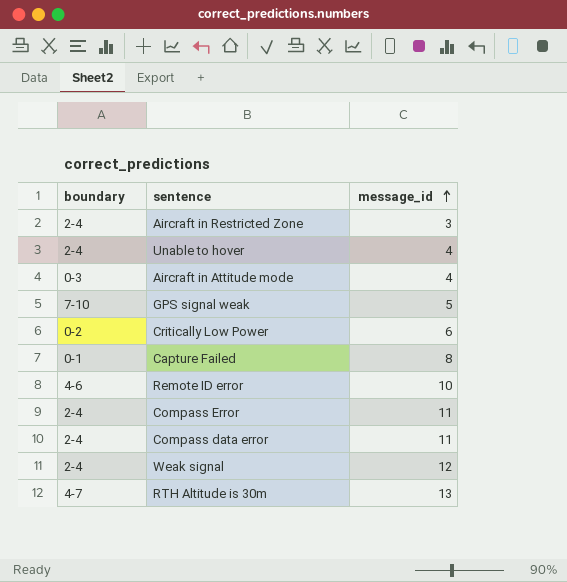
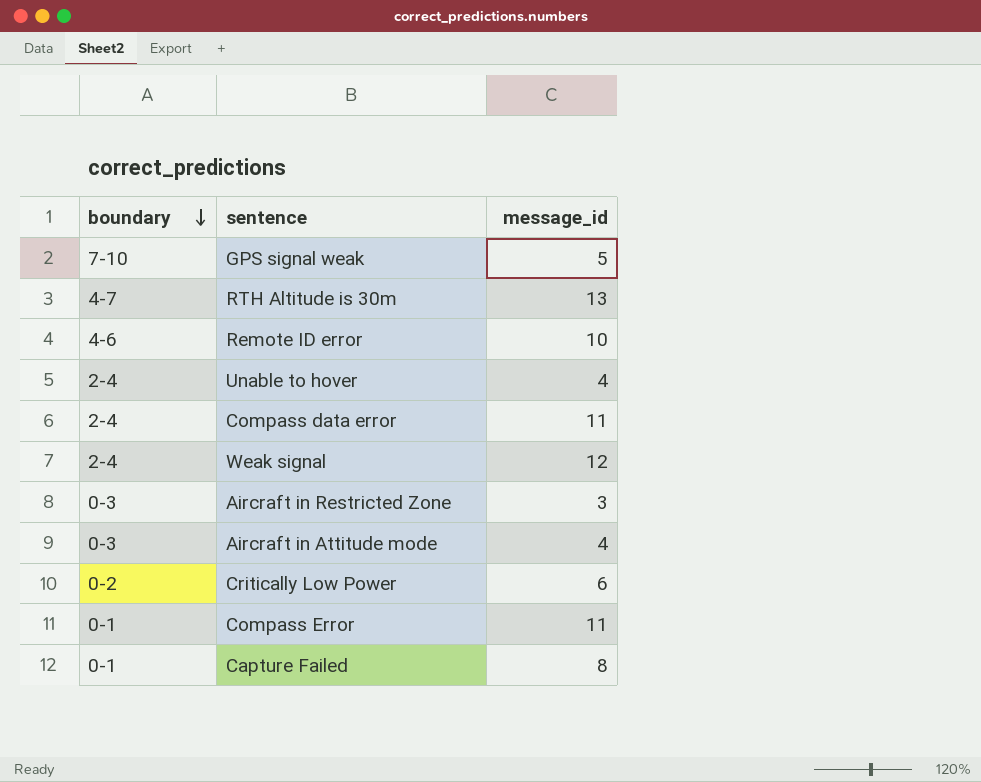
row order: message_id ascending -> boundary descending
Aircraft in Restricted Zone | boundary: 2-4 -> 0-3
Compass Error | boundary: 2-4 -> 0-1

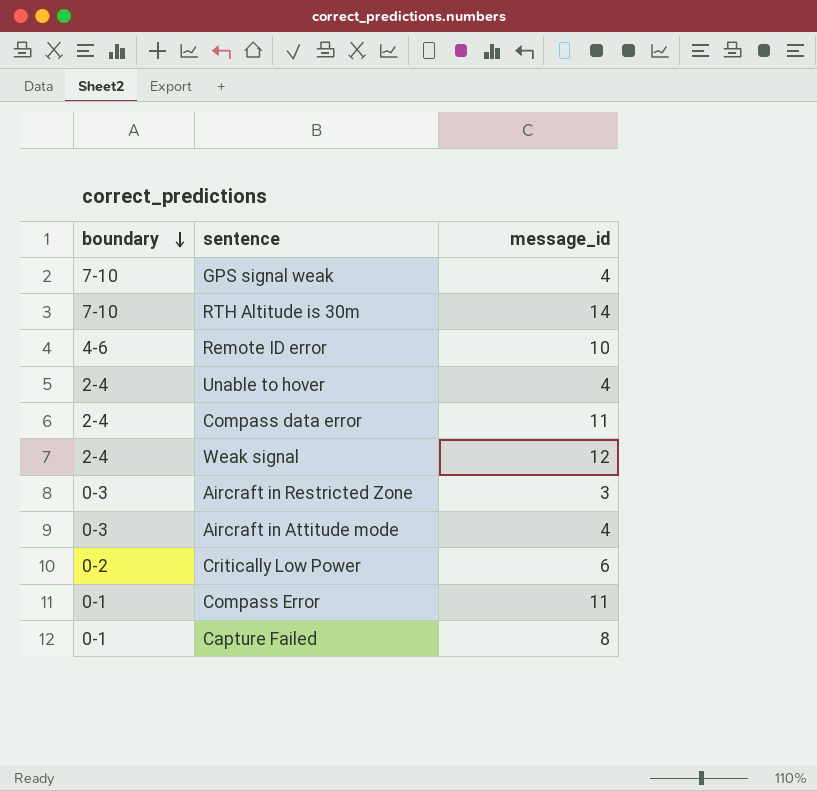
GPS signal weak | message_id: 5 -> 4
RTH Altitude is 30m | boundary: 4-7 -> 7-10
RTH Altitude is 30m | message_id: 13 -> 14

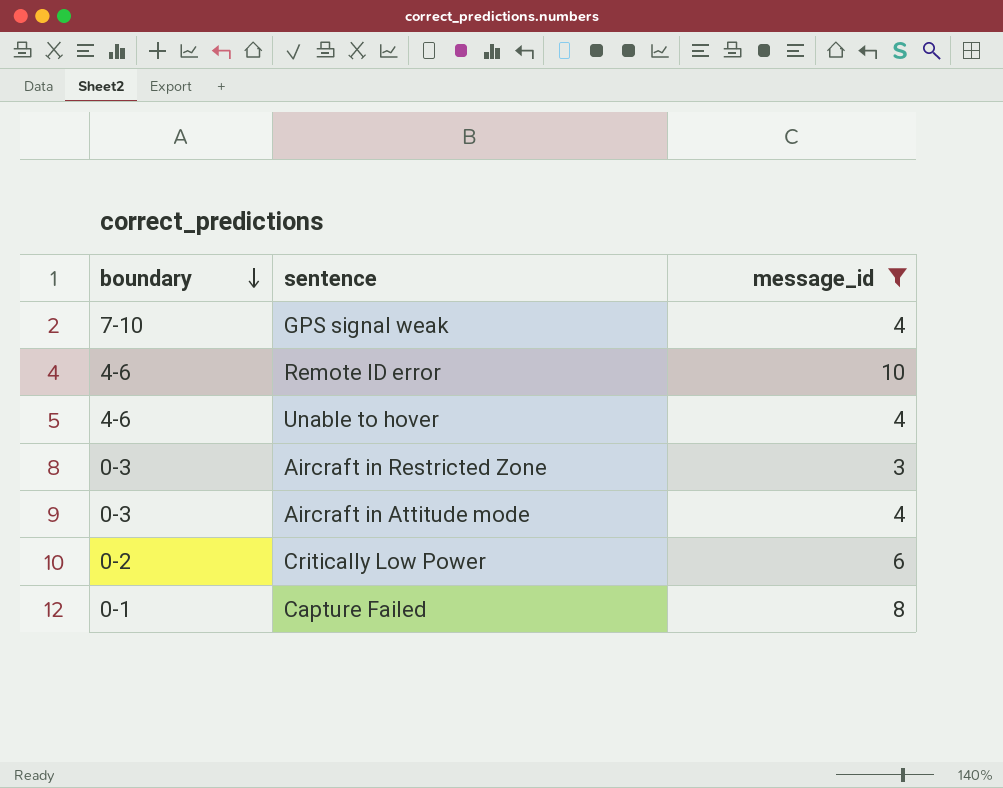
filter: none -> message_id <= 10
Unable to hover | boundary: 2-4 -> 4-6

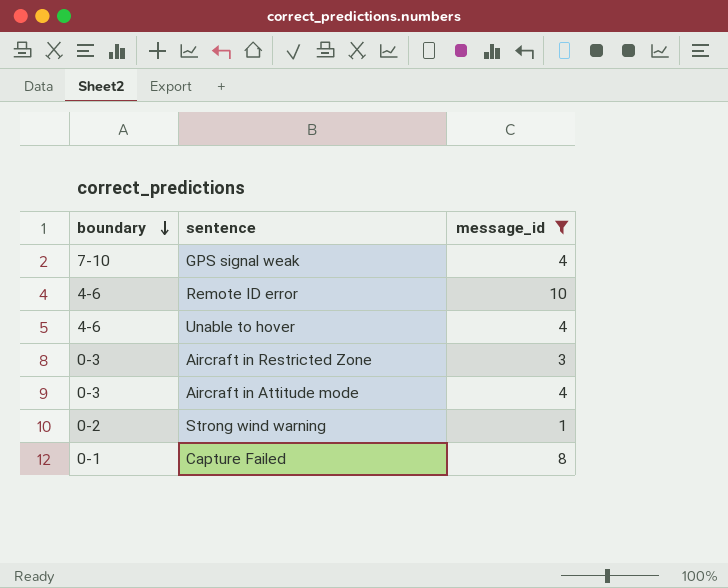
row Critically Low Power: 0-2 | 6 -> none
row Strong wind warning: none -> 0-2 | 1

